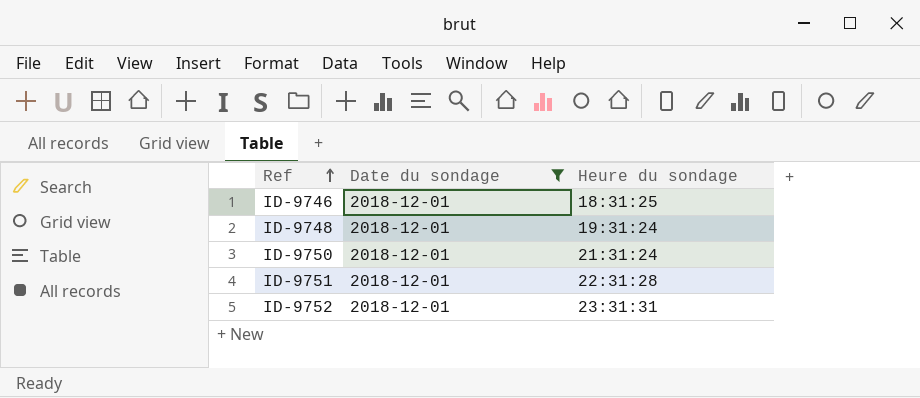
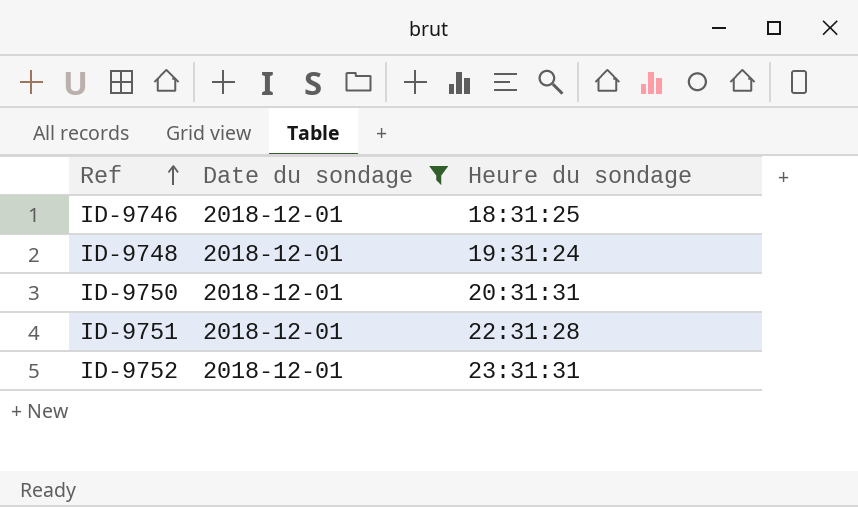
ID-9750 | Heure du sondage: 21:31:24 -> 20:31:31

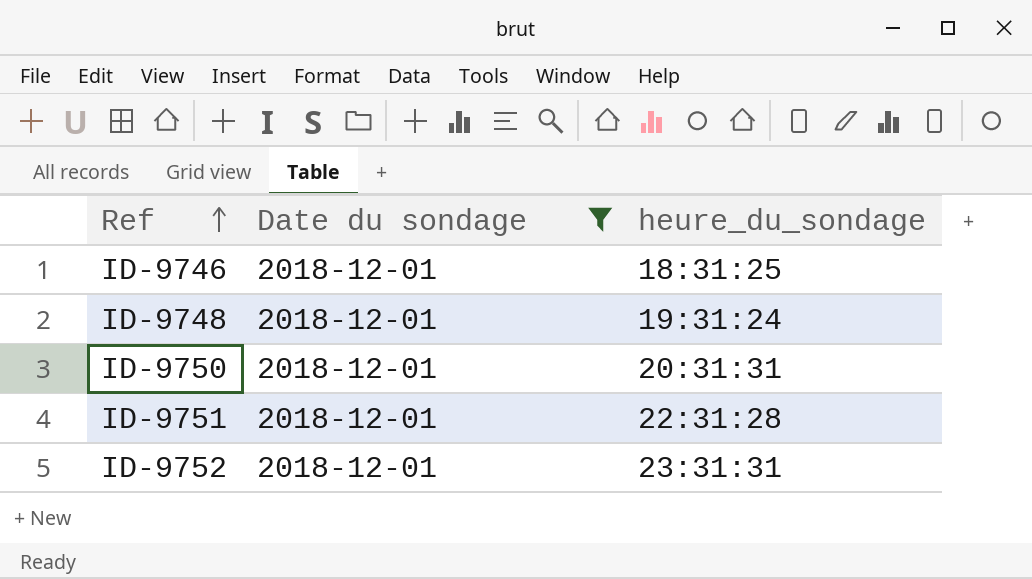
column name: Heure du sondage -> heure_du_sondage

